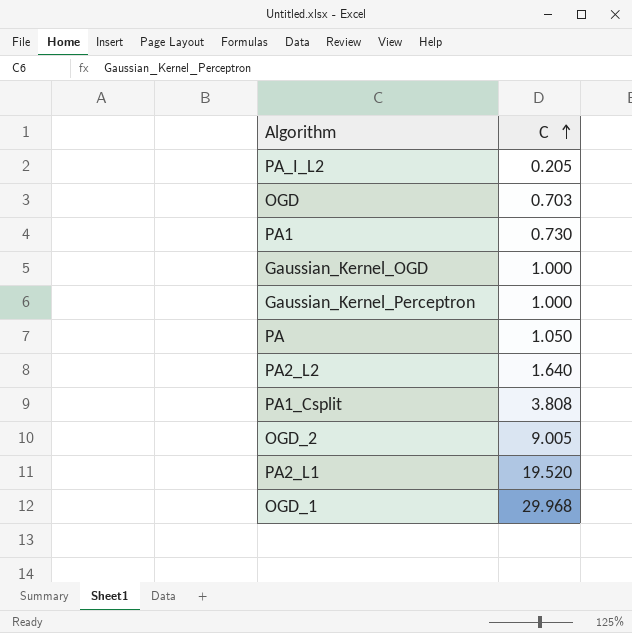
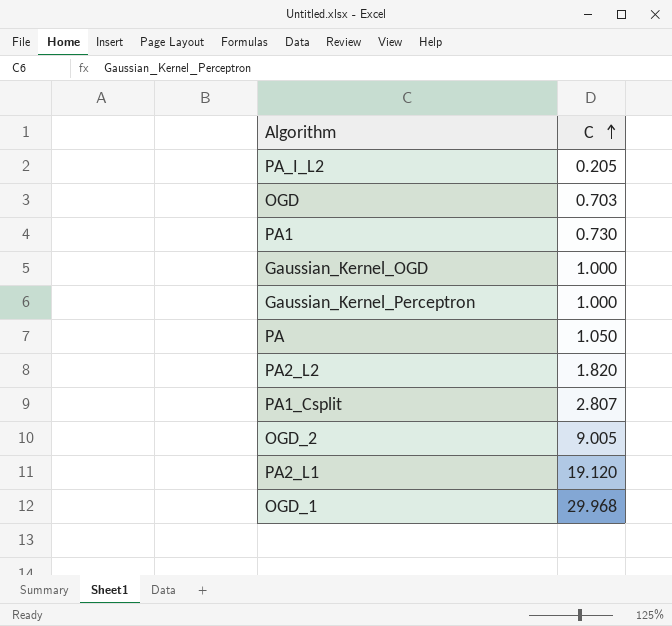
PA2_L2 | C: 1.640 -> 1.820
PA1_Csplit | C: 3.808 -> 2.807
PA2_L1 | C: 19.520 -> 19.120

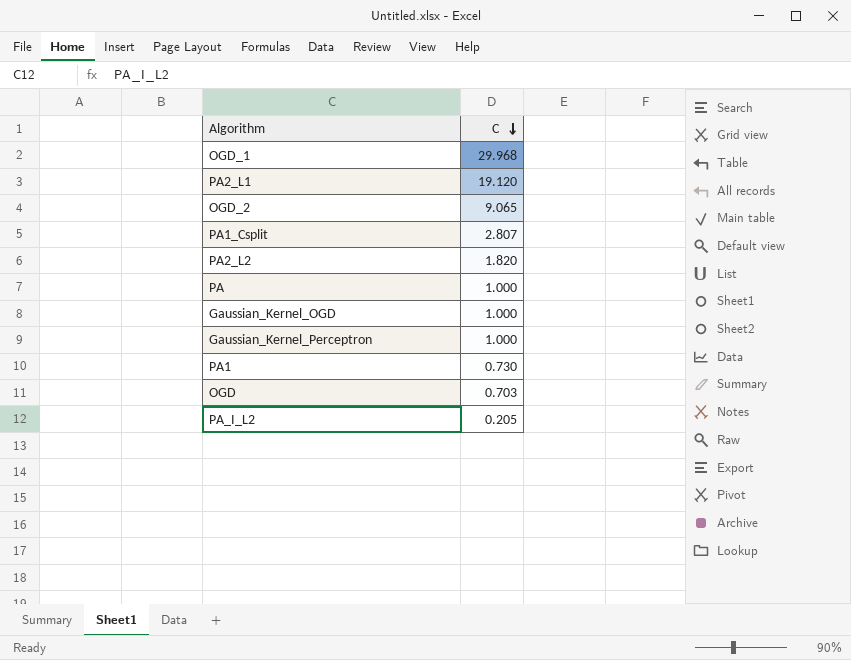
row order: C ascending -> C descending
OGD_2 | C: 9.005 -> 9.065
PA | C: 1.050 -> 1.000

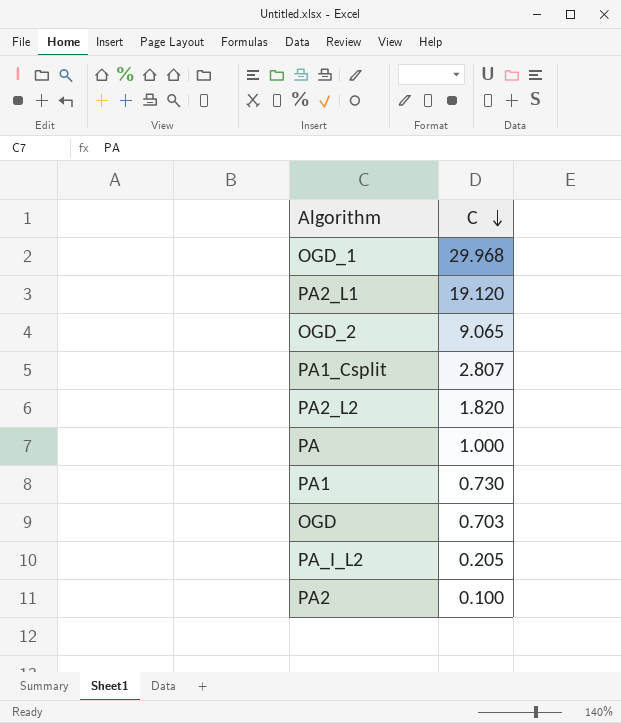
row Gaussian_Kernel_OGD: 1.000 -> none
row Gaussian_Kernel_Perceptron: 1.000 -> none
row PA2: none -> 0.100

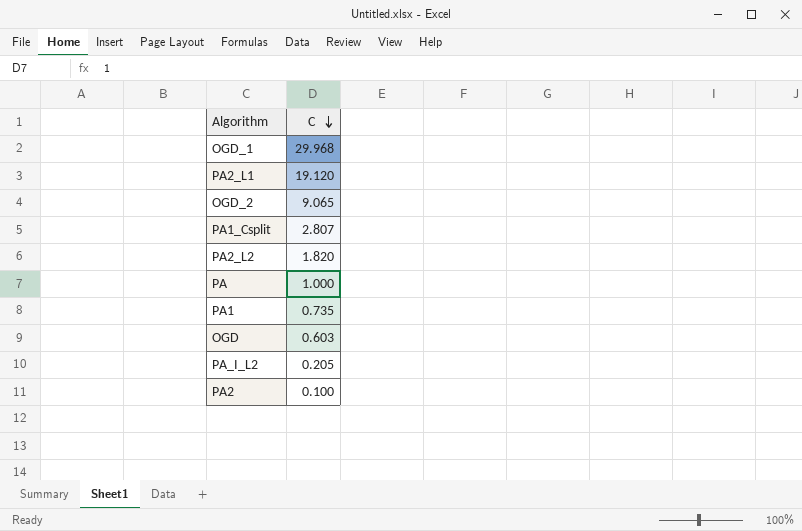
PA1 | C: 0.730 -> 0.735
OGD | C: 0.703 -> 0.603

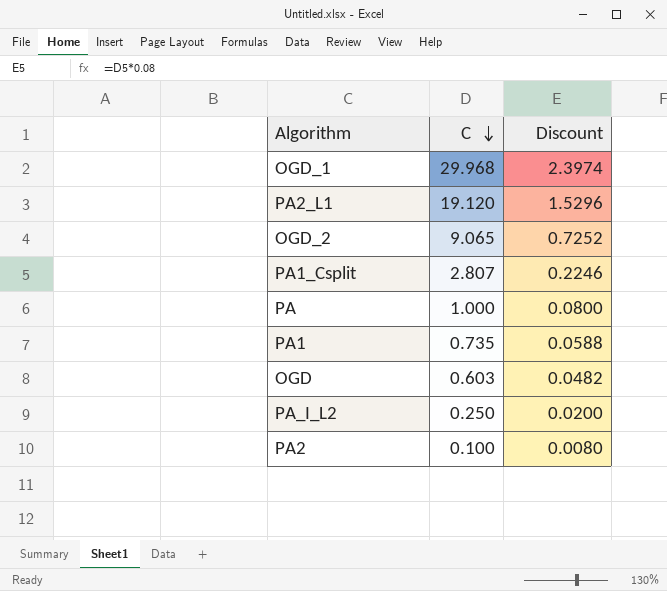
column Discount | formula: none -> [C] * 0.08
row PA2_L2: 1.820 -> none
PA_I_L2 | C: 0.205 -> 0.250

